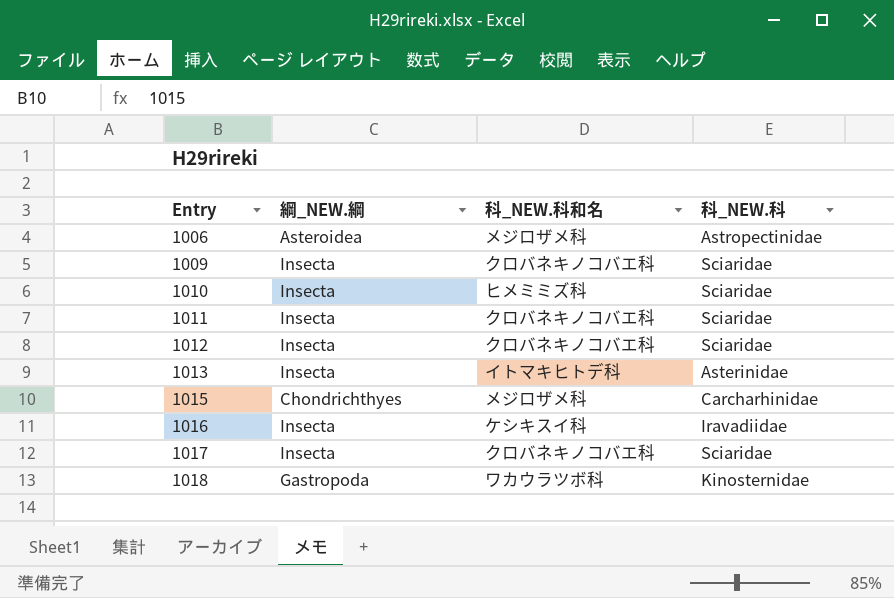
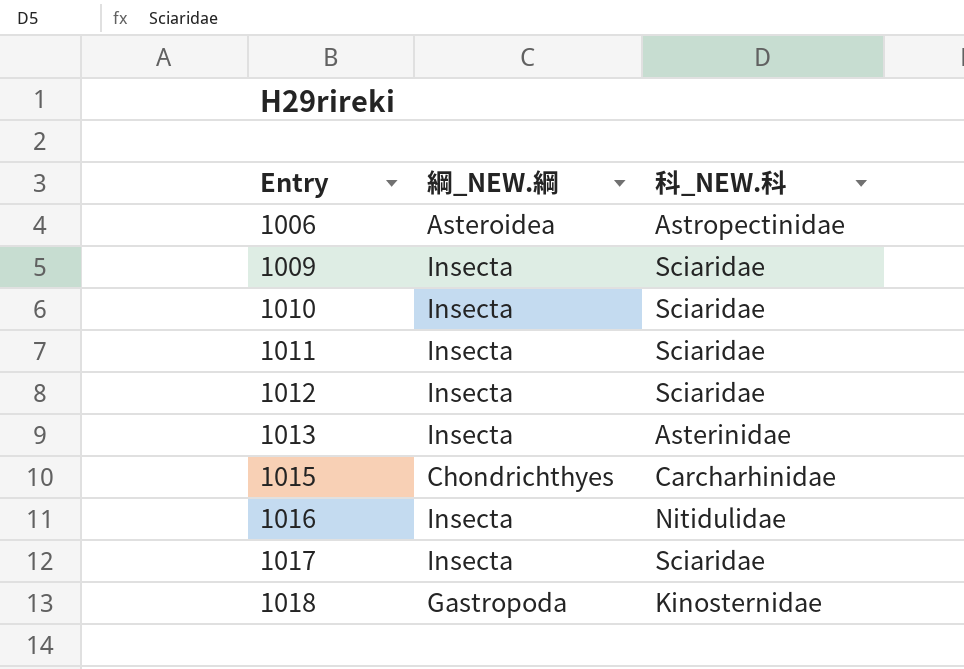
column 科_NEW.科和名 | position: 3 -> none
1016 | 科_NEW.科: Iravadiidae -> Nitidulidae

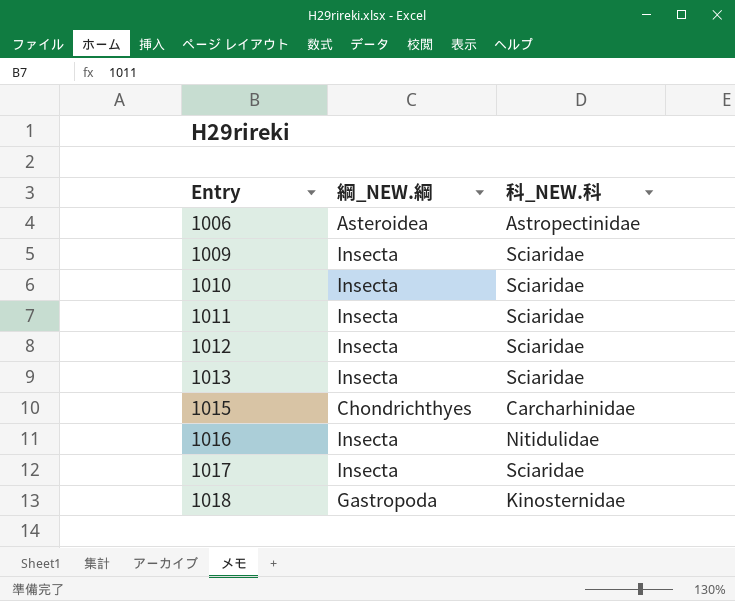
1013 | 科_NEW.科: Asterinidae -> Sciaridae

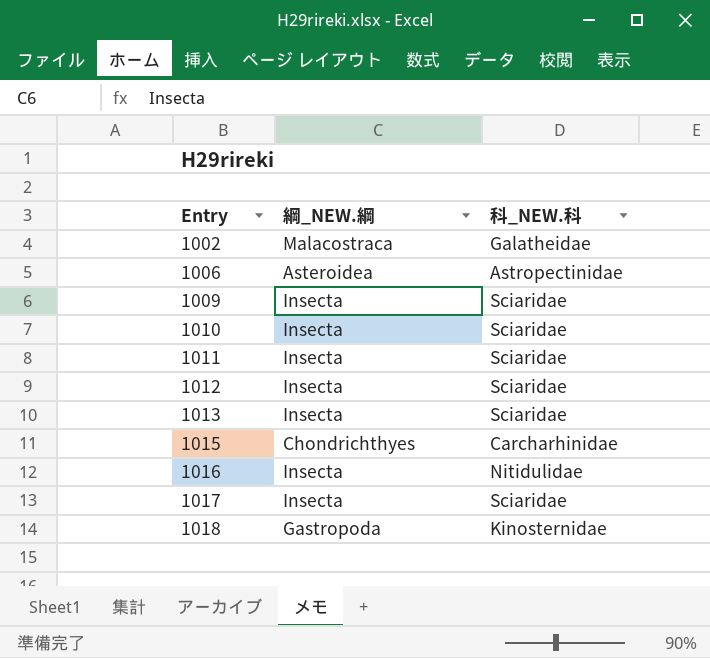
row 1002: none -> Malacostraca | Galatheidae

